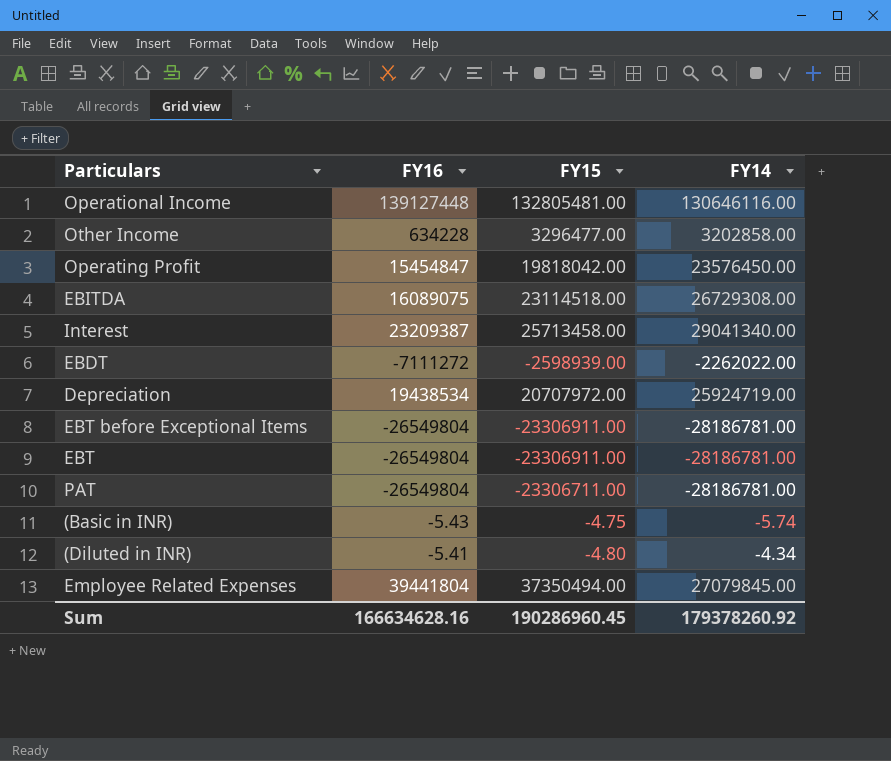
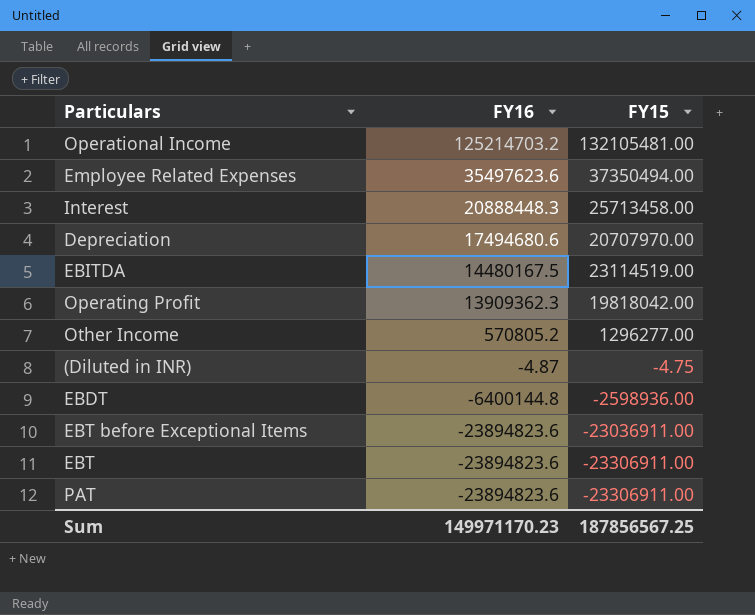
row order: none -> FY16 descending
column FY14 | position: 4 -> none
row (Basic in INR): -5.43 | -4.75 | -5.74 -> none
Operational Income | FY16: 139127448 -> 125214703.2
Operational Income | FY15: 132805481.00 -> 132105481.00
Employee Related Expenses | FY16: 39441804 -> 35497623.6
Interest | FY16: 23209387 -> 20888448.3
Depreciation | FY16: 19438534 -> 17494680.6
Depreciation | FY15: 20707972.00 -> 20707970.00
EBITDA | FY16: 16089075 -> 14480167.5
EBITDA | FY15: 23114518.00 -> 23114519.00
Operating Profit | FY16: 15454847 -> 13909362.3
Other Income | FY16: 634228 -> 570805.2
Other Income | FY15: 3296477.00 -> 1296277.00
(Diluted in INR) | FY16: -5.41 -> -4.87
(Diluted in INR) | FY15: -4.80 -> -4.75
EBDT | FY16: -7111272 -> -6400144.8
EBDT | FY15: -2598939.00 -> -2598936.00
EBT before Exceptional Items | FY16: -26549804 -> -23894823.6
EBT before Exceptional Items | FY15: -23306911.00 -> -23036911.00
EBT | FY16: -26549804 -> -23894823.6
PAT | FY16: -26549804 -> -23894823.6
PAT | FY15: -23306711.00 -> -23306911.00
Sum | FY16: 166634628.16 -> 149971170.23
Sum | FY15: 190286960.45 -> 187856567.25

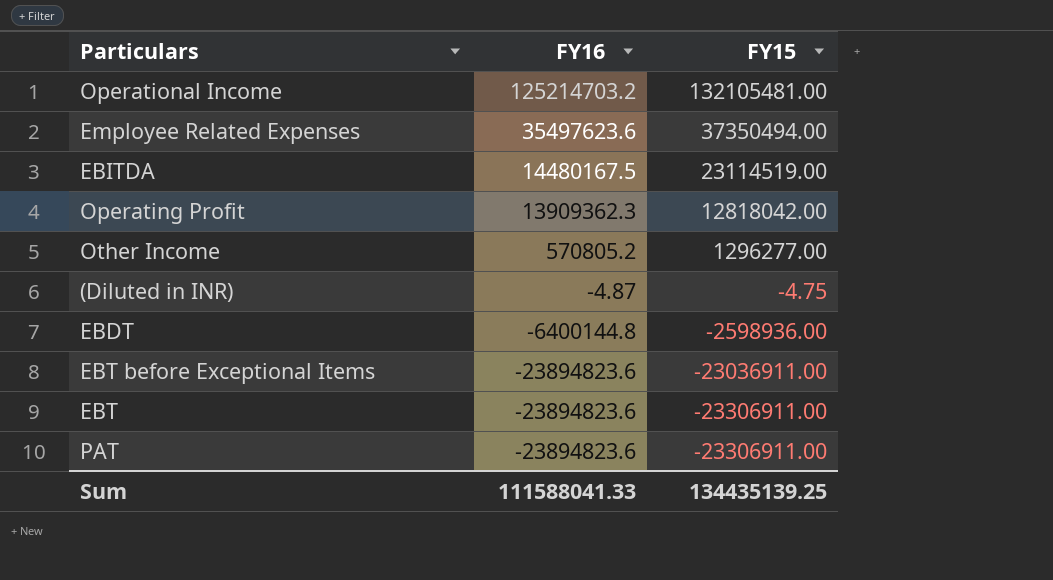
row Interest: 20888448.3 | 25713458.00 -> none
row Depreciation: 17494680.6 | 20707970.00 -> none
Operating Profit | FY15: 19818042.00 -> 12818042.00
Sum | FY16: 149971170.23 -> 111588041.33
Sum | FY15: 187856567.25 -> 134435139.25

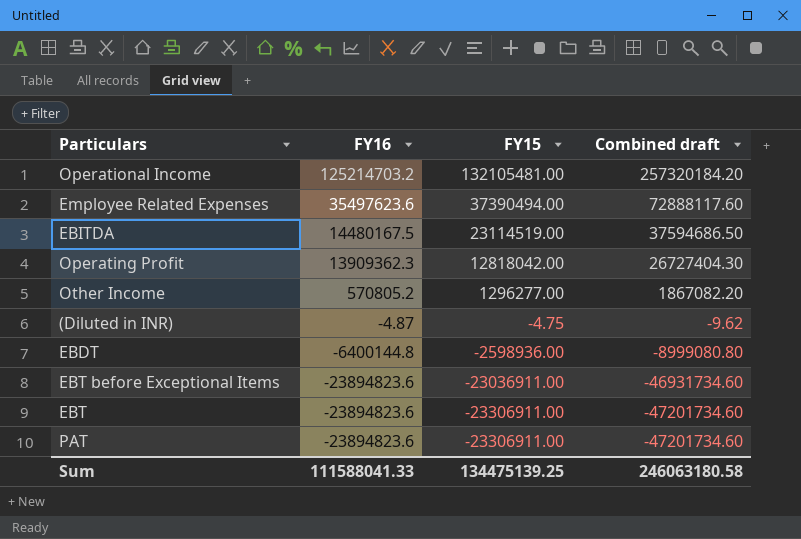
column Combined draft | formula: none -> [FY16] + [FY15]
Employee Related Expenses | FY15: 37350494.00 -> 37390494.00
Sum | FY15: 134435139.25 -> 134475139.25

